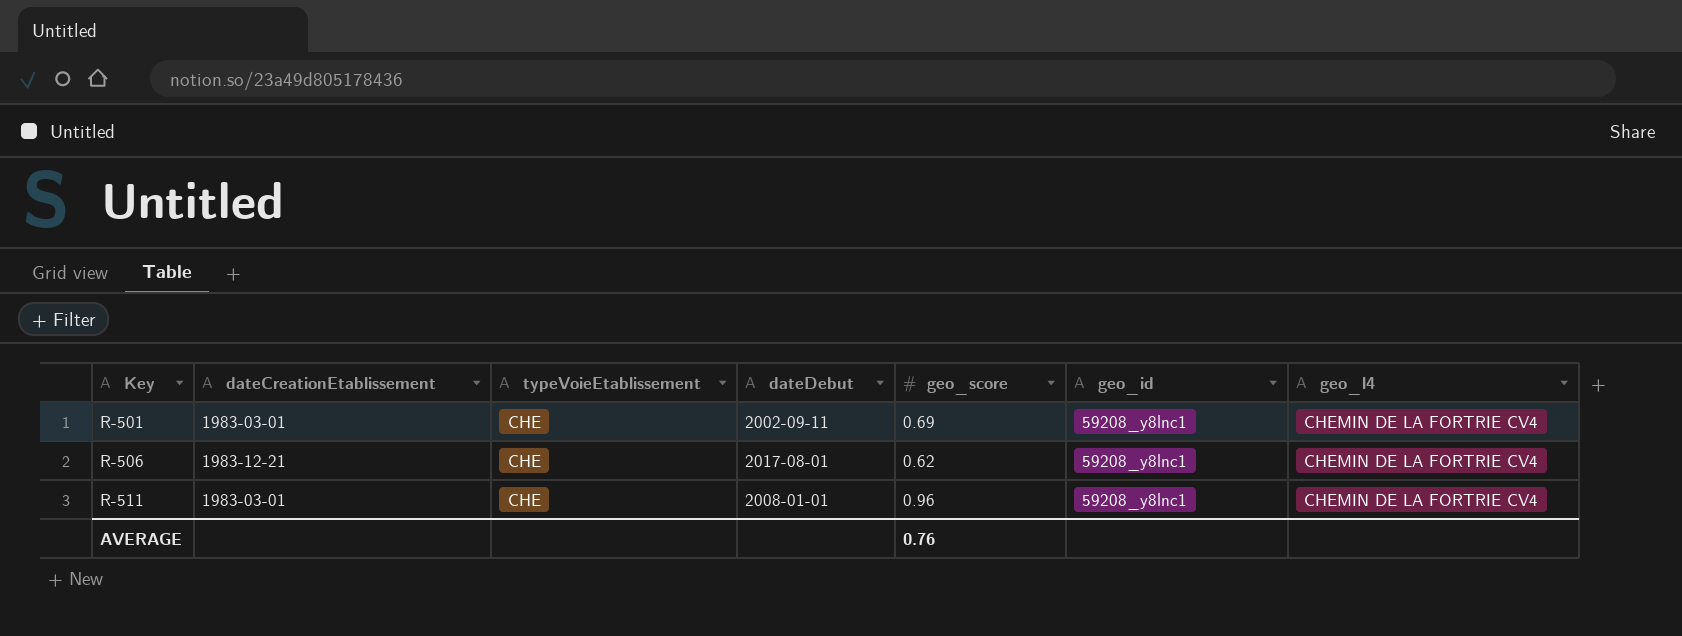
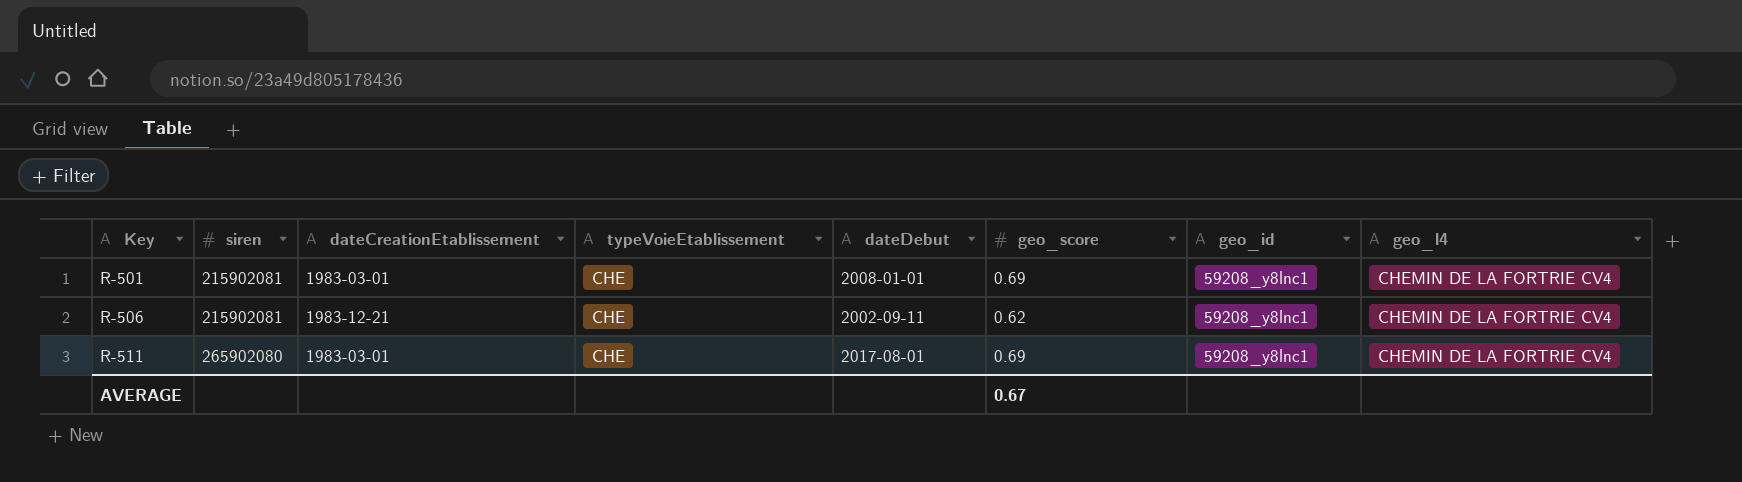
column siren | position: none -> 2
R-501 | dateDebut: 2002-09-11 -> 2008-01-01
R-506 | dateDebut: 2017-08-01 -> 2002-09-11
R-511 | dateDebut: 2008-01-01 -> 2017-08-01
R-511 | geo_score: 0.96 -> 0.69
AVERAGE | geo_score: 0.76 -> 0.67

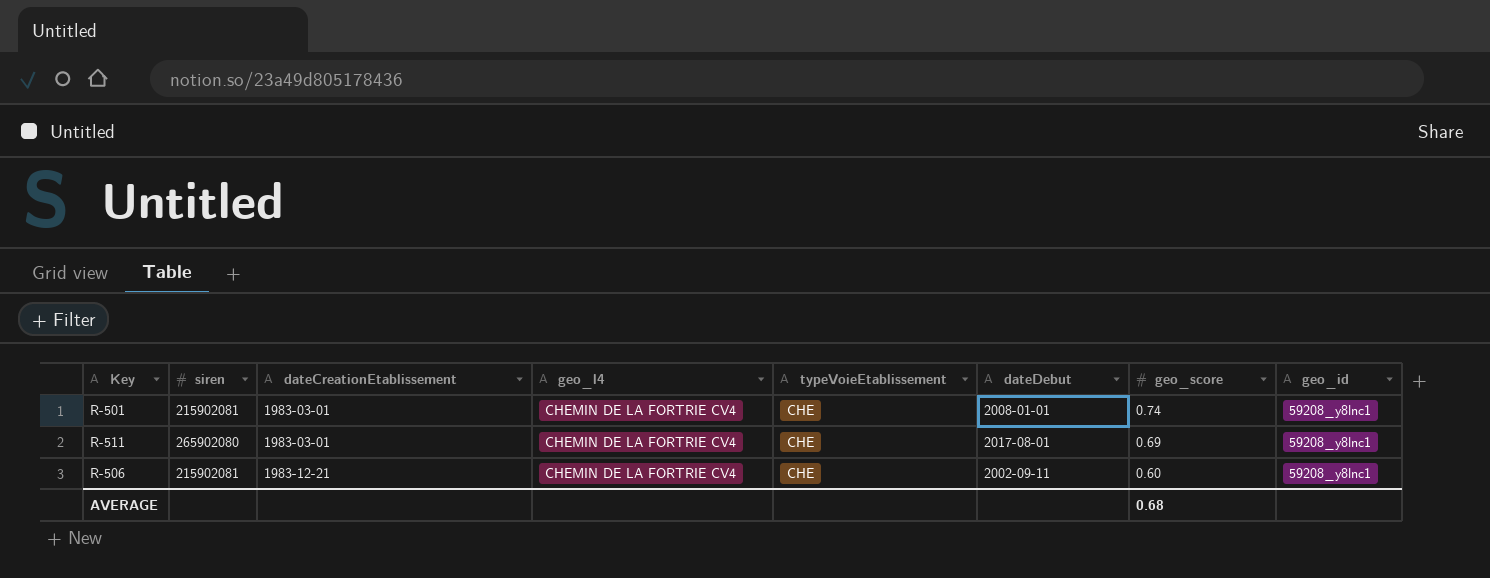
row order: Key ascending -> dateCreationEtablissement ascending
column geo_l4 | position: 8 -> 4
R-501 | geo_score: 0.69 -> 0.74
R-506 | geo_score: 0.62 -> 0.60
AVERAGE | geo_score: 0.67 -> 0.68

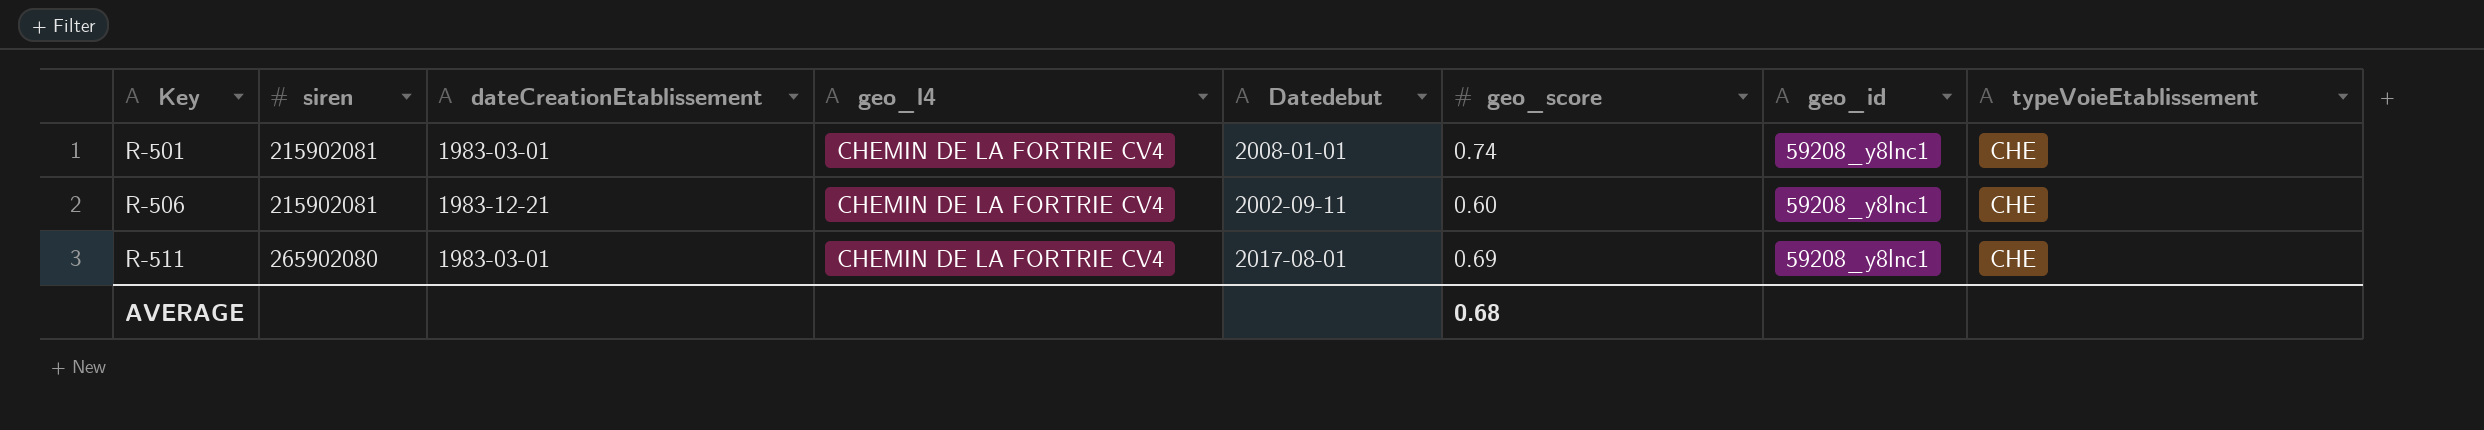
row order: dateCreationEtablissement ascending -> Key ascending
column name: dateDebut -> Datedebut
column typeVoieEtablissement | position: 5 -> 8

